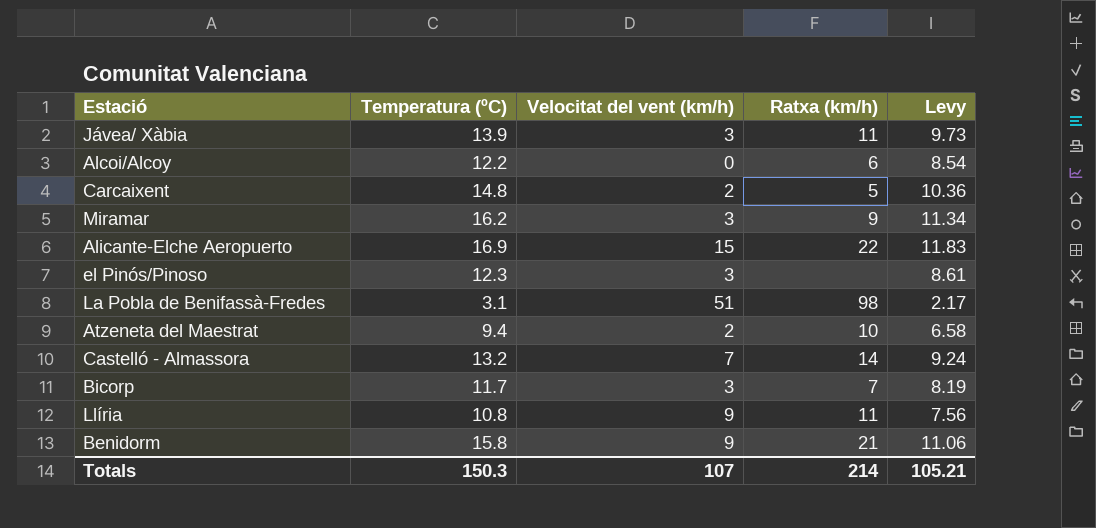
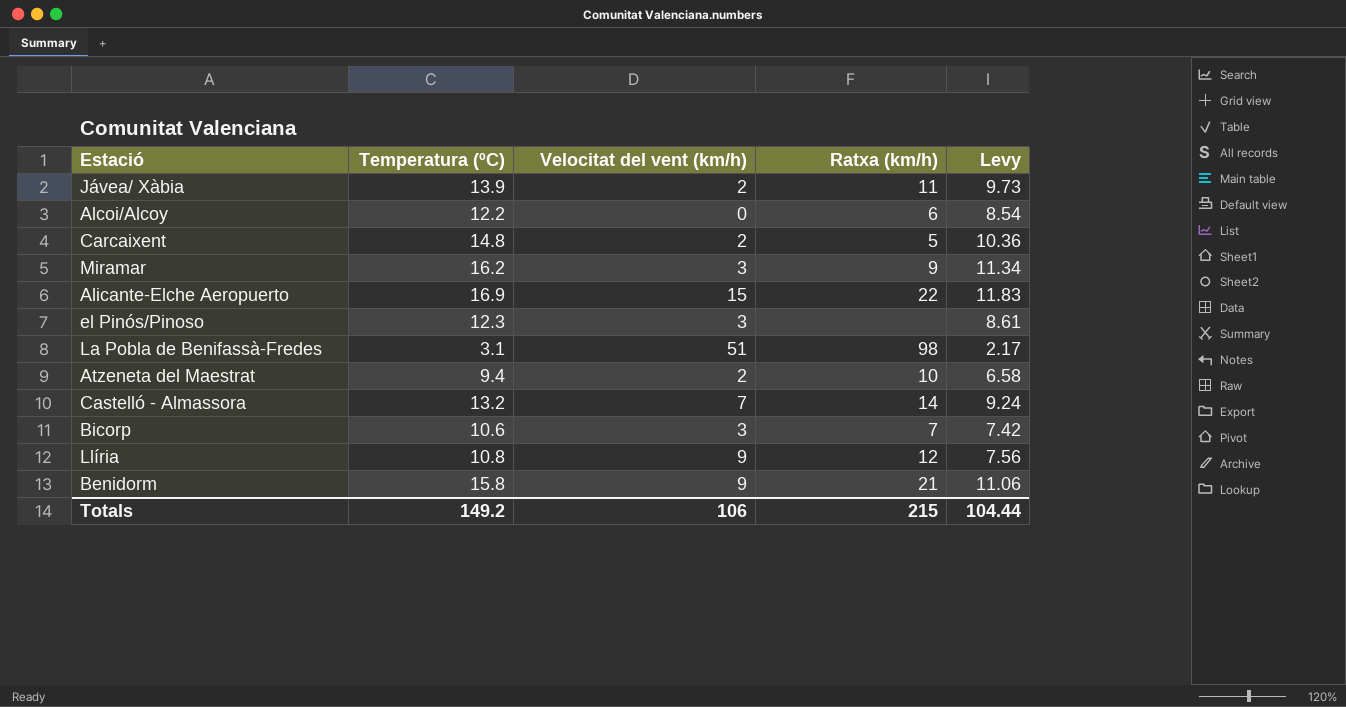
Jávea/ Xàbia | Velocitat del vent (km/h): 3 -> 2
Bicorp | Temperatura (ºC): 11.7 -> 10.6
Bicorp | Levy: 8.19 -> 7.42
Llíria | Ratxa (km/h): 11 -> 12
Totals | Temperatura (ºC): 150.3 -> 149.2
Totals | Velocitat del vent (km/h): 107 -> 106
Totals | Ratxa (km/h): 214 -> 215
Totals | Levy: 105.21 -> 104.44

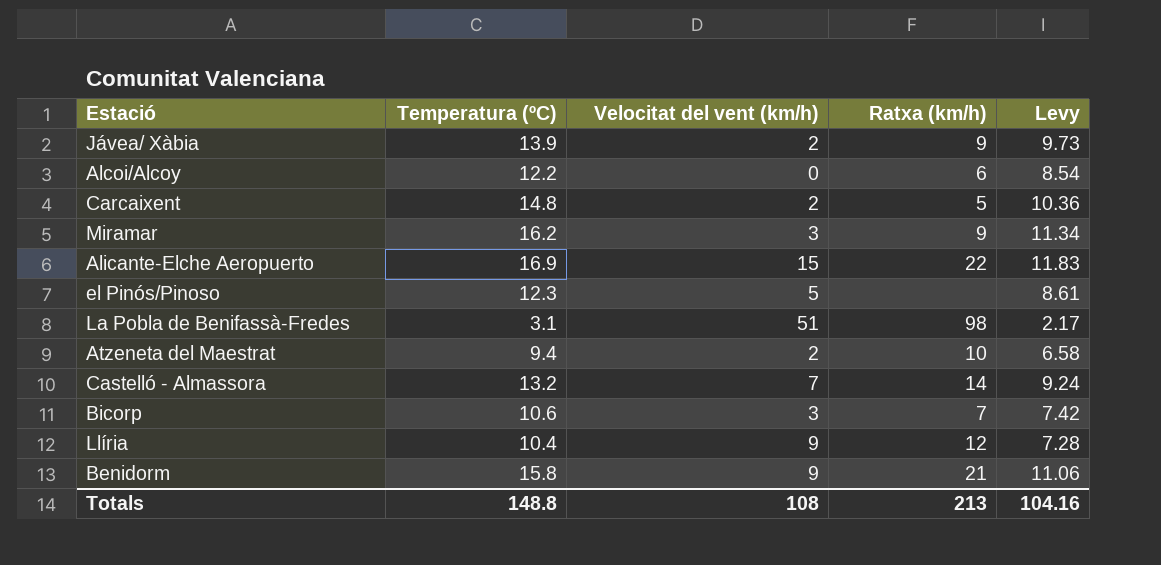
Jávea/ Xàbia | Ratxa (km/h): 11 -> 9
el Pinós/Pinoso | Velocitat del vent (km/h): 3 -> 5
Llíria | Temperatura (ºC): 10.8 -> 10.4
Llíria | Levy: 7.56 -> 7.28
Totals | Temperatura (ºC): 149.2 -> 148.8
Totals | Velocitat del vent (km/h): 106 -> 108
Totals | Ratxa (km/h): 215 -> 213
Totals | Levy: 104.44 -> 104.16

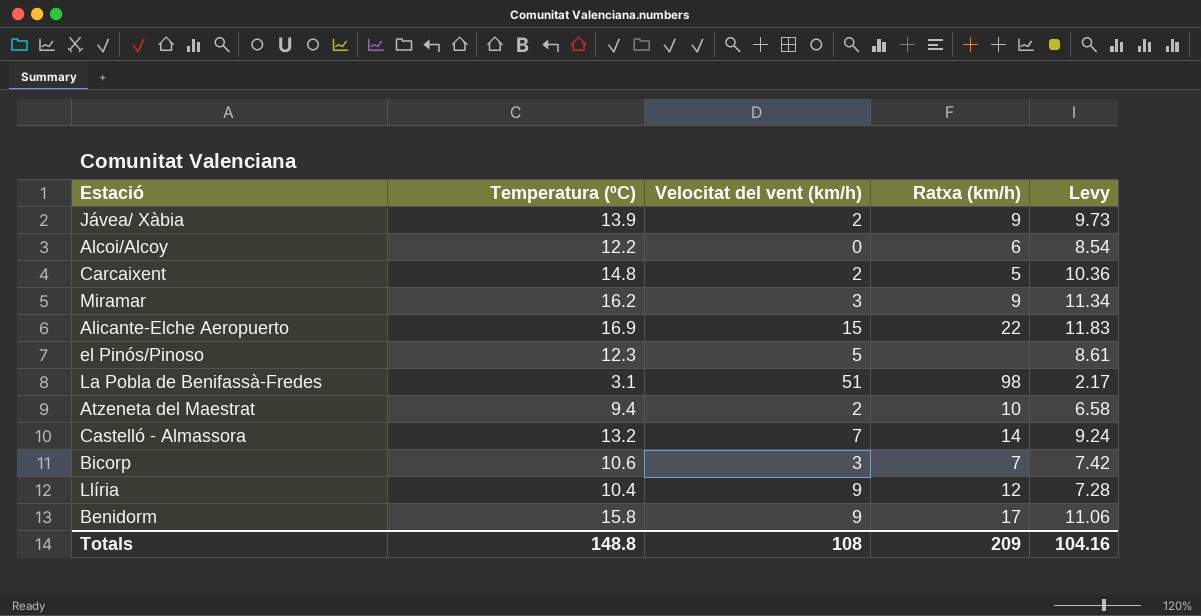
Benidorm | Ratxa (km/h): 21 -> 17
Totals | Ratxa (km/h): 213 -> 209

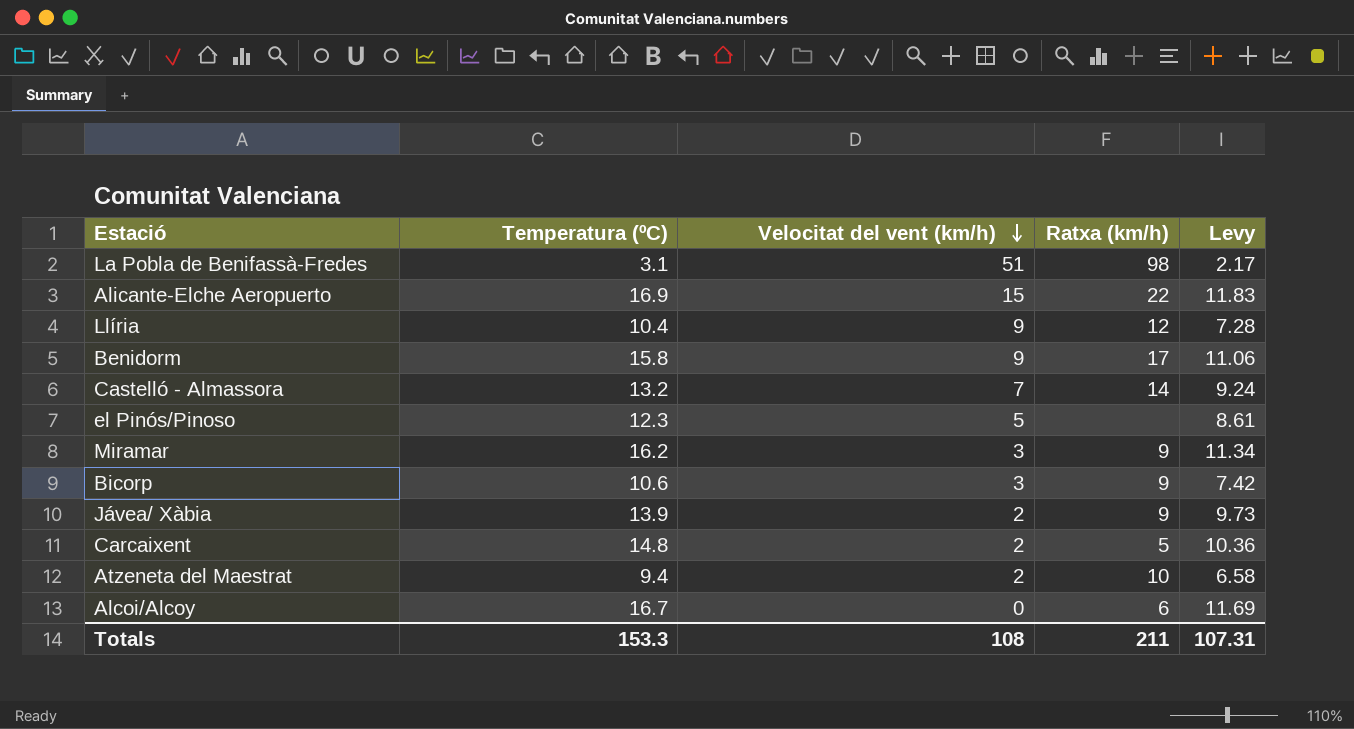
row order: none -> Velocitat del vent (km/h) descending
Bicorp | Ratxa (km/h): 7 -> 9
Alcoi/Alcoy | Temperatura (ºC): 12.2 -> 16.7
Alcoi/Alcoy | Levy: 8.54 -> 11.69
Totals | Temperatura (ºC): 148.8 -> 153.3
Totals | Ratxa (km/h): 209 -> 211
Totals | Levy: 104.16 -> 107.31

